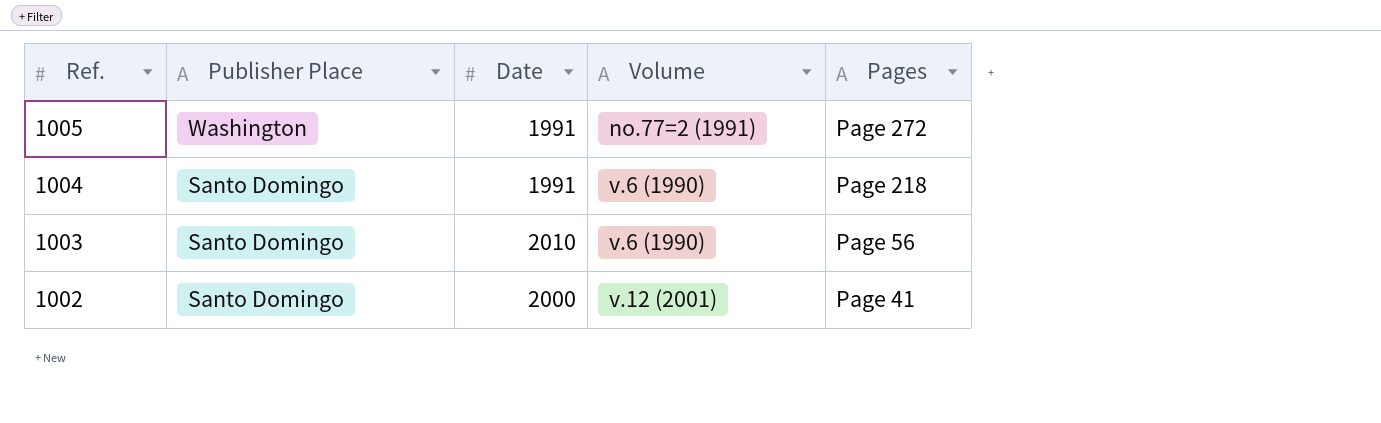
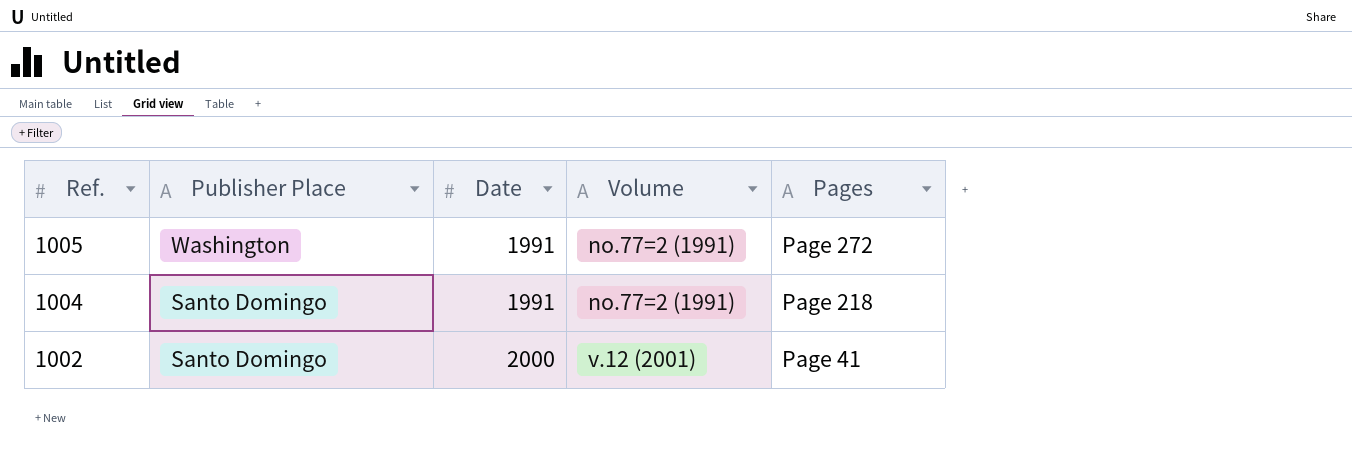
row 1003: Santo Domingo | 2010 | v.6 (1990) | Page 56 -> none
1004 | Volume: v.6 (1990) -> no.77=2 (1991)

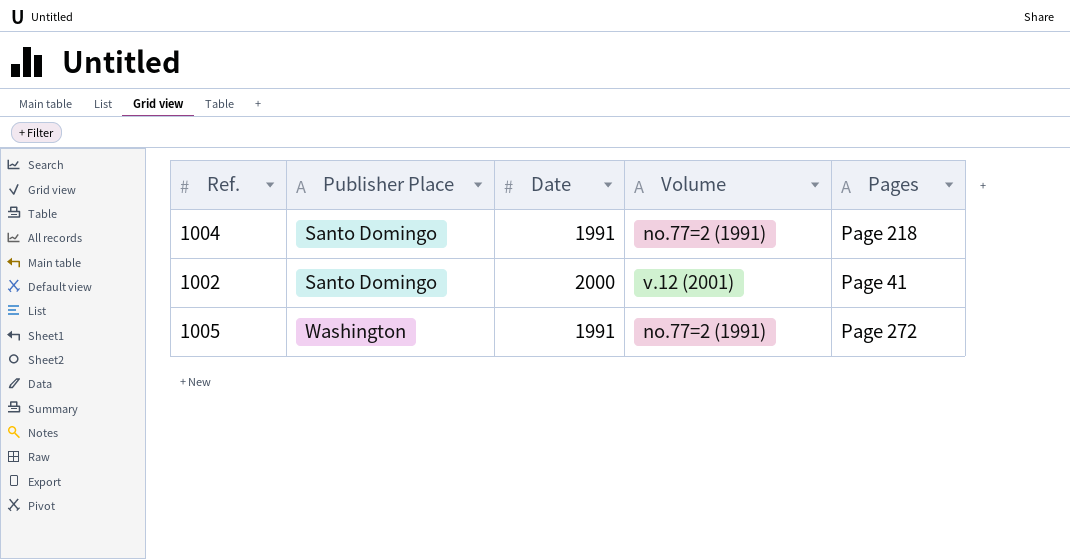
row order: Ref. descending -> Publisher Place ascending

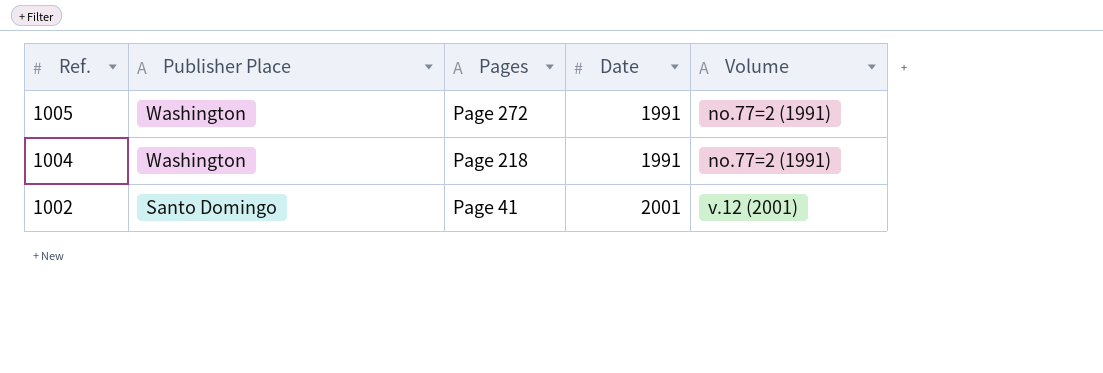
row order: Publisher Place ascending -> Ref. descending
column Pages | position: 5 -> 3
1004 | Publisher Place: Santo Domingo -> Washington
1002 | Date: 2000 -> 2001

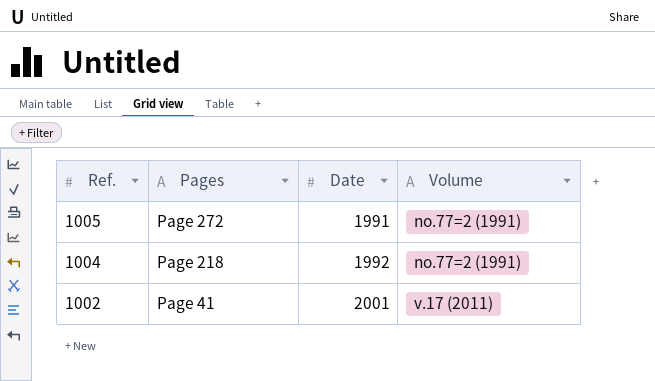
column Publisher Place | position: 2 -> none
1004 | Date: 1991 -> 1992
1002 | Volume: v.12 (2001) -> v.17 (2011)

